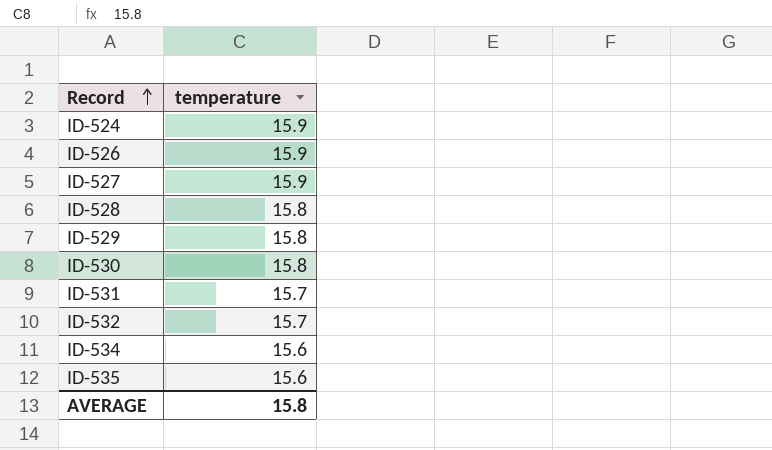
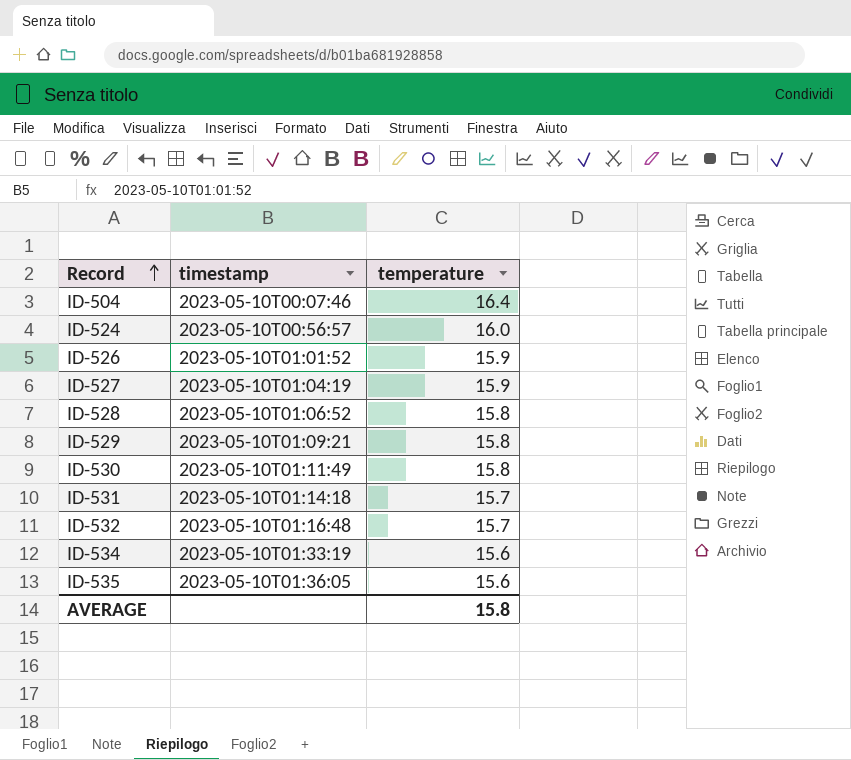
column timestamp | position: none -> 2
row ID-504: none -> 2023-05-10T00:07:46 | 16.4
ID-524 | temperature: 15.9 -> 16.0

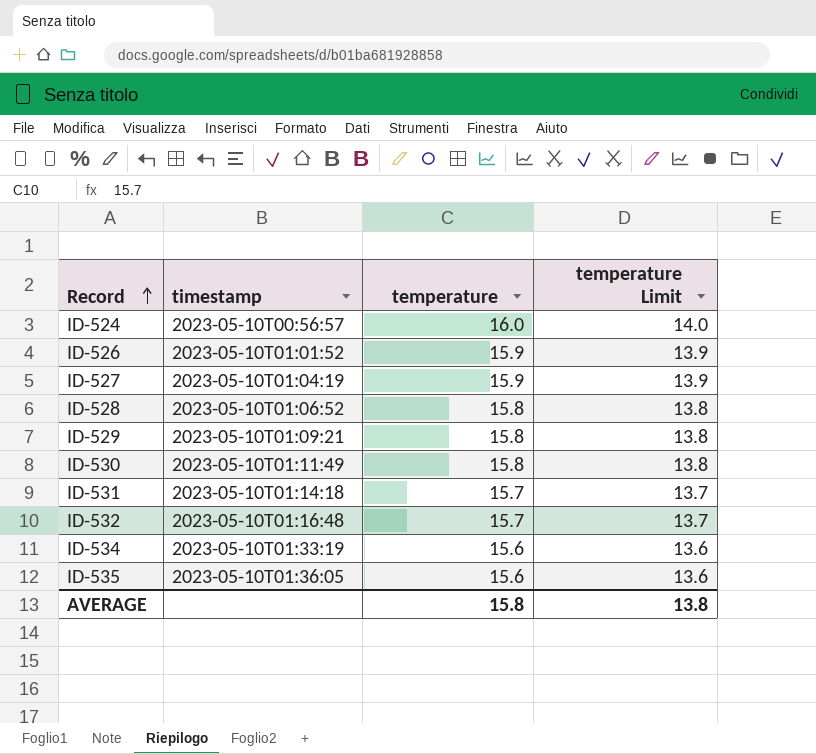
column temperature Limit | formula: none -> [temperature] - 2
row ID-504: 2023-05-10T00:07:46 | 16.4 -> none

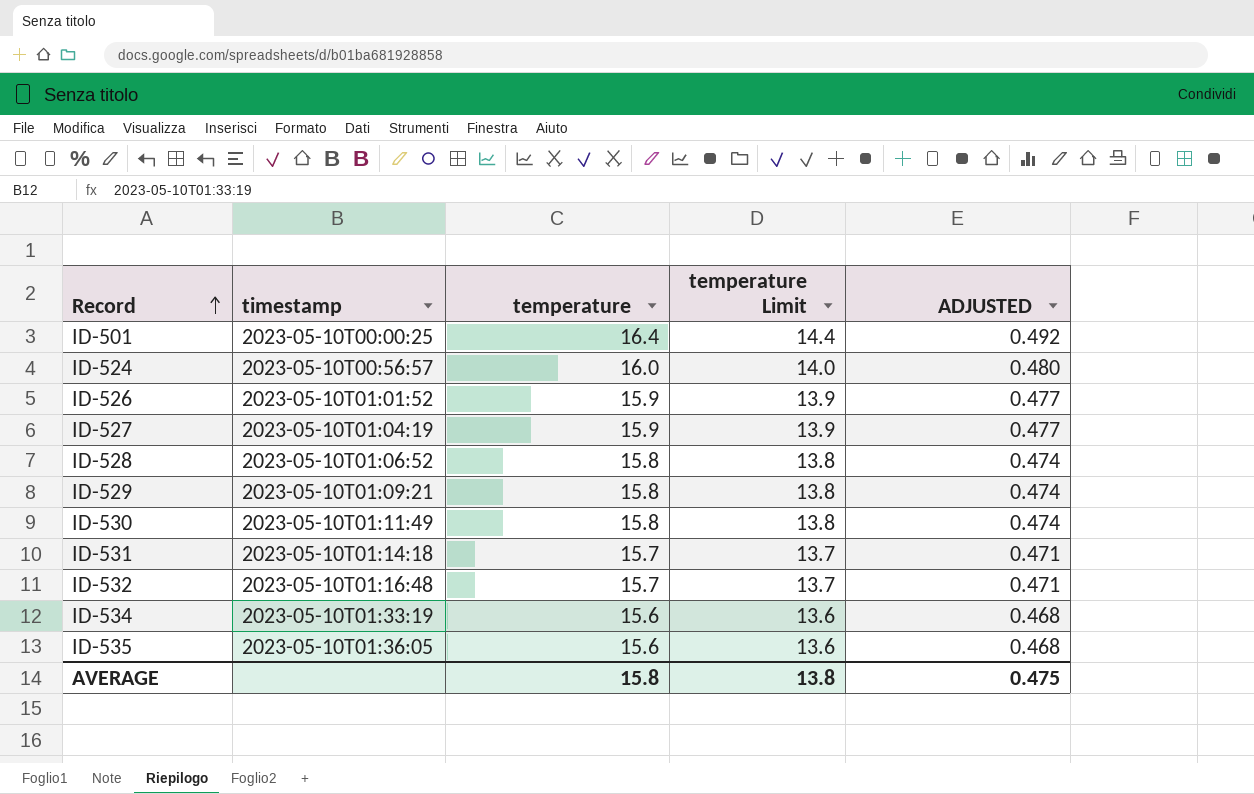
column ADJUSTED | formula: none -> [temperature] * 0.03
row ID-501: none -> 2023-05-10T00:00:25 | 16.4 | 14.4 | 0.492

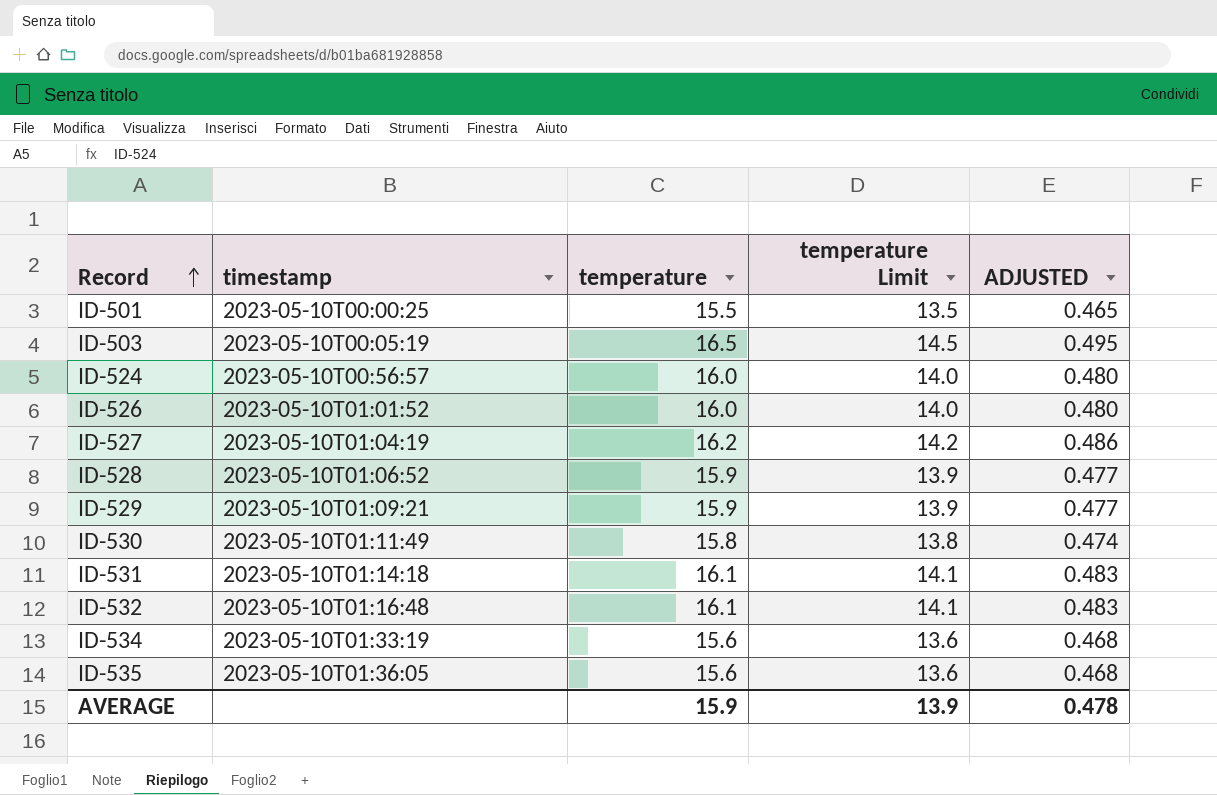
ID-501 | temperature: 16.4 -> 15.5
ID-501 | temperature Limit: 14.4 -> 13.5
ID-501 | ADJUSTED: 0.492 -> 0.465
row ID-503: none -> 2023-05-10T00:05:19 | 16.5 | 14.5 | 0.495
ID-526 | temperature: 15.9 -> 16.0
ID-526 | temperature Limit: 13.9 -> 14.0
ID-526 | ADJUSTED: 0.477 -> 0.480
ID-527 | temperature: 15.9 -> 16.2
ID-527 | temperature Limit: 13.9 -> 14.2
ID-527 | ADJUSTED: 0.477 -> 0.486
ID-528 | temperature: 15.8 -> 15.9
ID-528 | temperature Limit: 13.8 -> 13.9
ID-528 | ADJUSTED: 0.474 -> 0.477
ID-529 | temperature: 15.8 -> 15.9
ID-529 | temperature Limit: 13.8 -> 13.9
ID-529 | ADJUSTED: 0.474 -> 0.477
ID-531 | temperature: 15.7 -> 16.1
ID-531 | temperature Limit: 13.7 -> 14.1
ID-531 | ADJUSTED: 0.471 -> 0.483
ID-532 | temperature: 15.7 -> 16.1
ID-532 | temperature Limit: 13.7 -> 14.1
ID-532 | ADJUSTED: 0.471 -> 0.483
AVERAGE | temperature: 15.8 -> 15.9
AVERAGE | temperature Limit: 13.8 -> 13.9
AVERAGE | ADJUSTED: 0.475 -> 0.478

